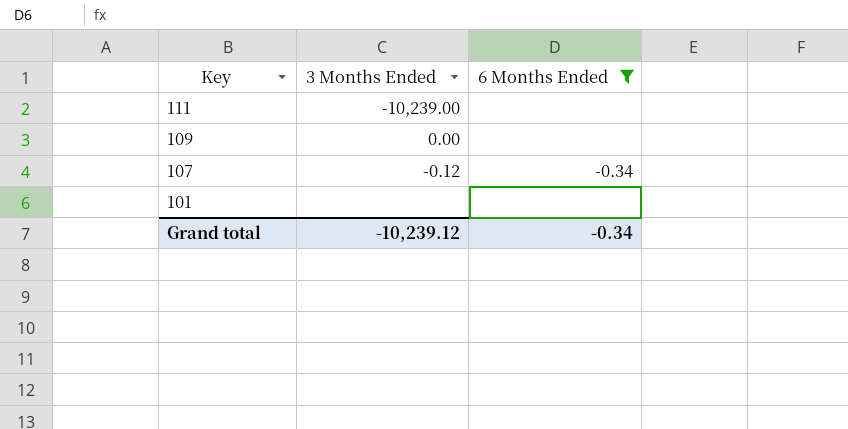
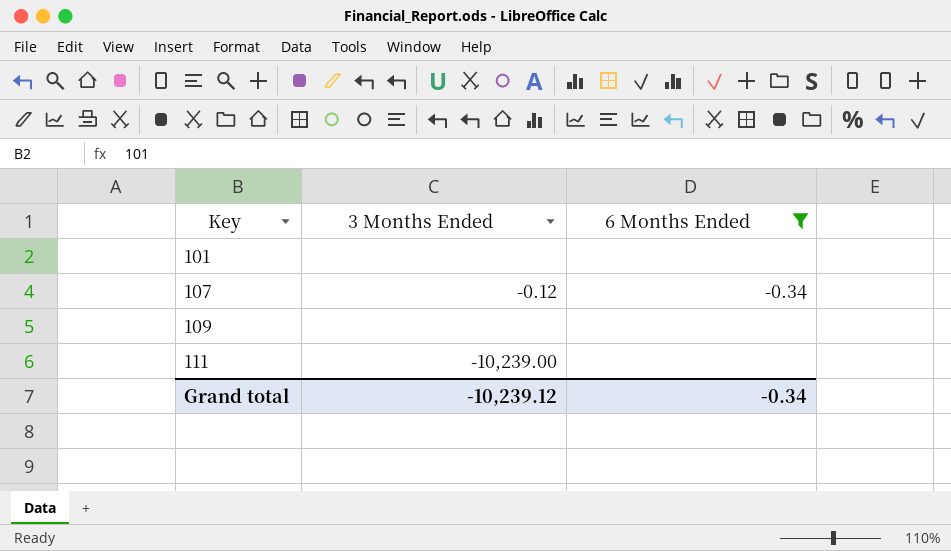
row order: Key descending -> Key ascending
109 | 3 Months Ended: 0.00 -> none

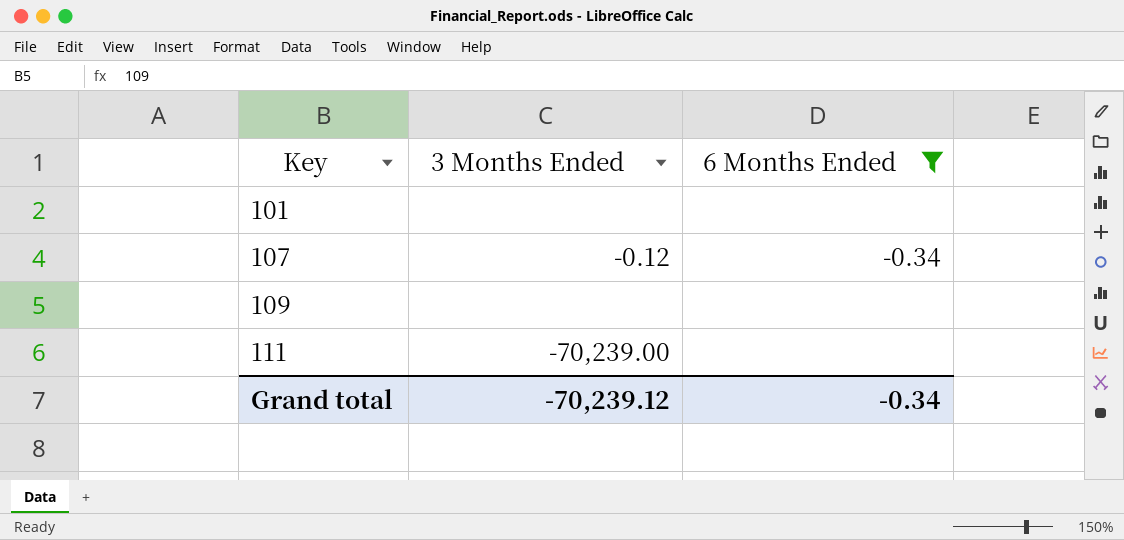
111 | 3 Months Ended: -10,239.00 -> -70,239.00
Grand total | 3 Months Ended: -10,239.12 -> -70,239.12

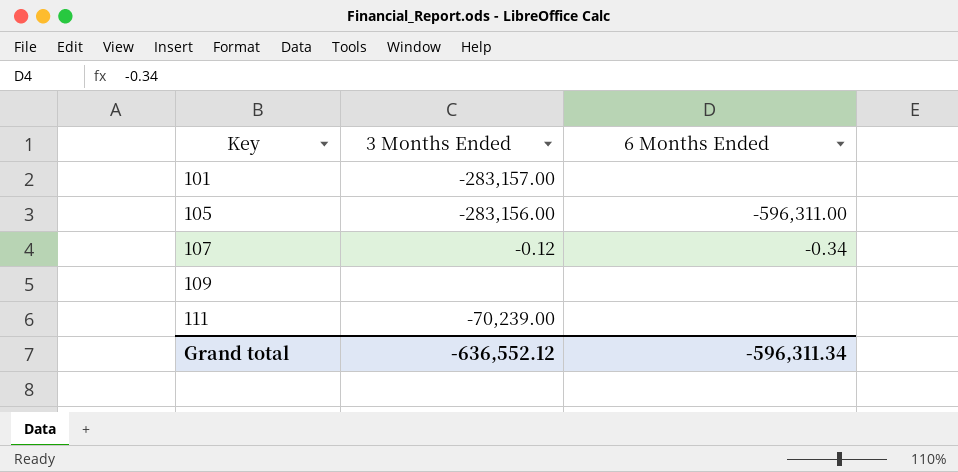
filter: 6 Months Ended != -596,311.00 -> none
101 | 3 Months Ended: none -> -283,157.00
Grand total | 3 Months Ended: -70,239.12 -> -636,552.12
Grand total | 6 Months Ended: -0.34 -> -596,311.34

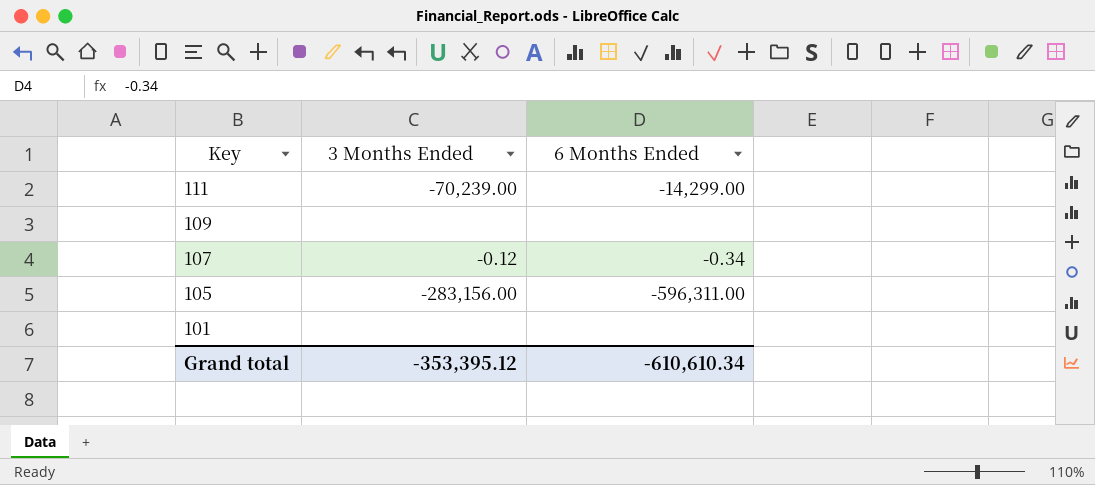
row order: Key ascending -> Key descending
111 | 6 Months Ended: none -> -14,299.00
101 | 3 Months Ended: -283,157.00 -> none
Grand total | 3 Months Ended: -636,552.12 -> -353,395.12
Grand total | 6 Months Ended: -596,311.34 -> -610,610.34

